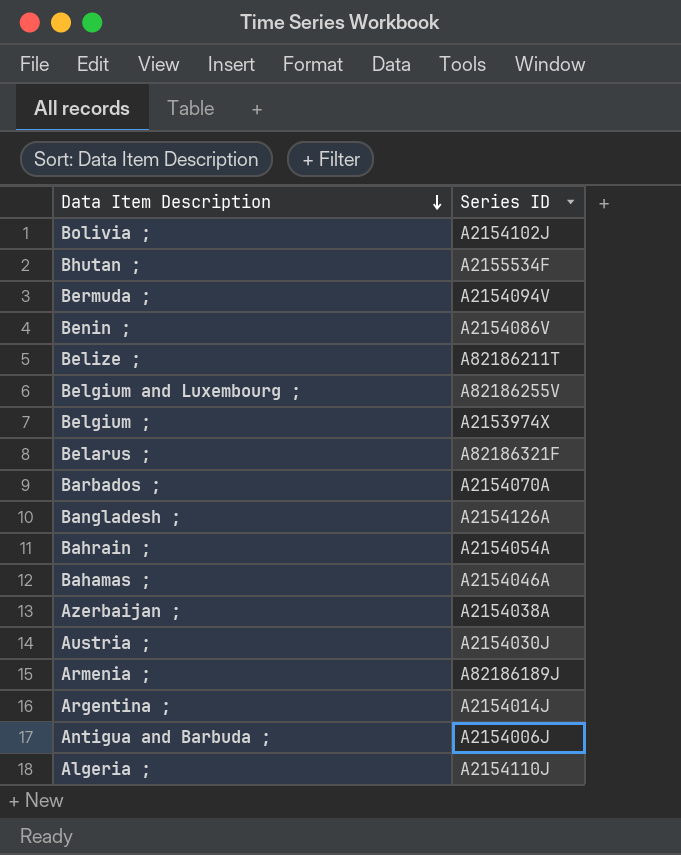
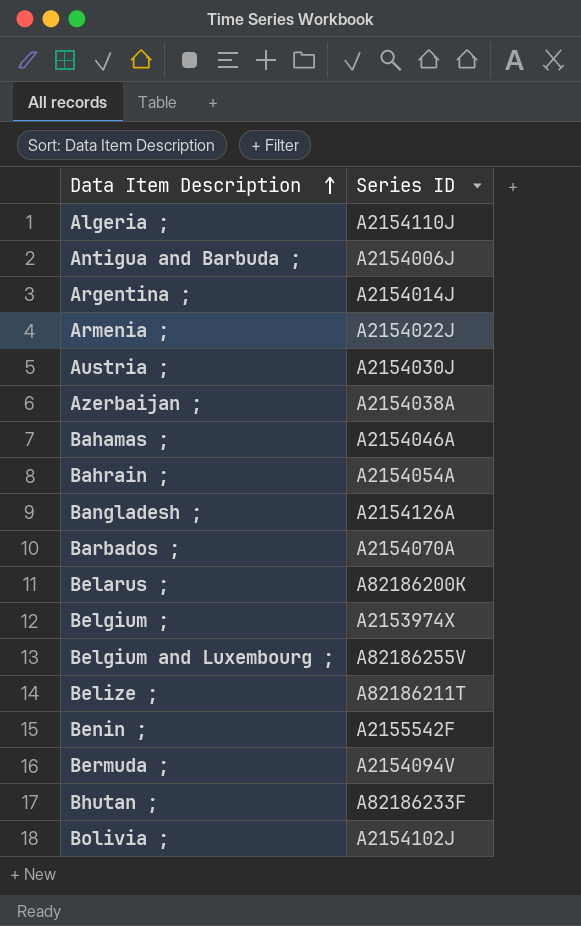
row order: Data Item Description descending -> Data Item Description ascending
Armenia ; | Series ID: A82186189J -> A2154022J
Belarus ; | Series ID: A82186321F -> A82186200K
Benin ; | Series ID: A2154086V -> A2155542F
Bhutan ; | Series ID: A2155534F -> A82186233F

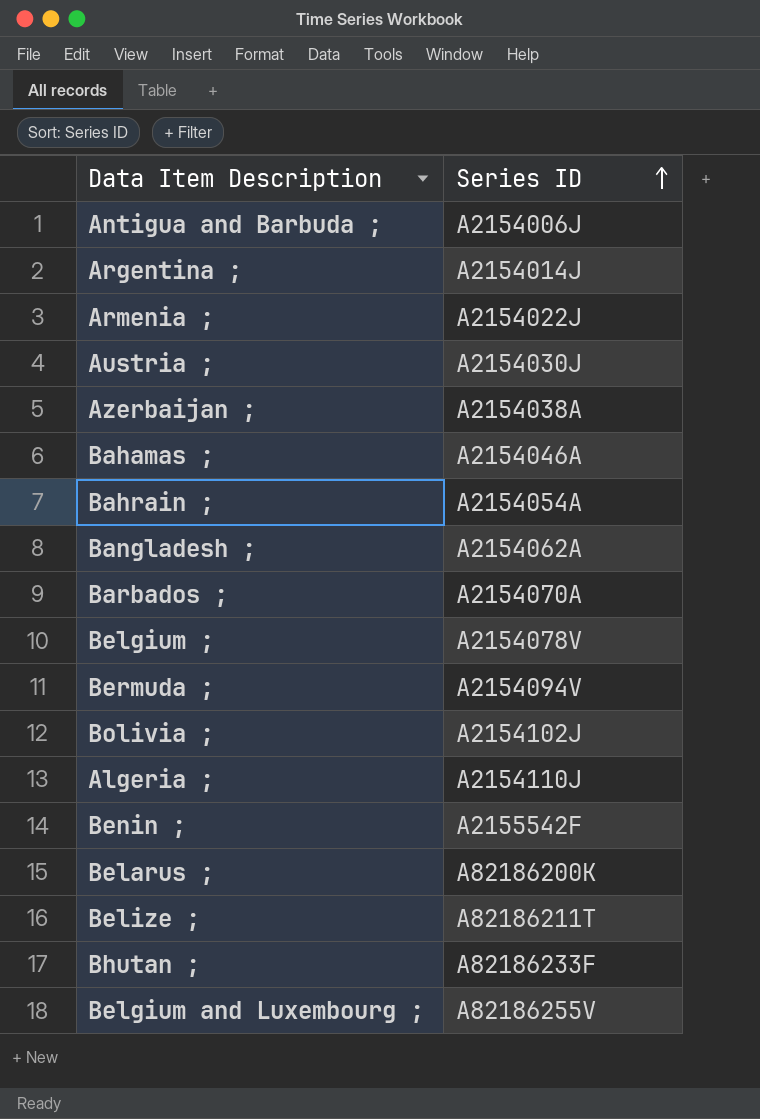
row order: Data Item Description ascending -> Series ID ascending
Bangladesh ; | Series ID: A2154126A -> A2154062A
Belgium ; | Series ID: A2153974X -> A2154078V

